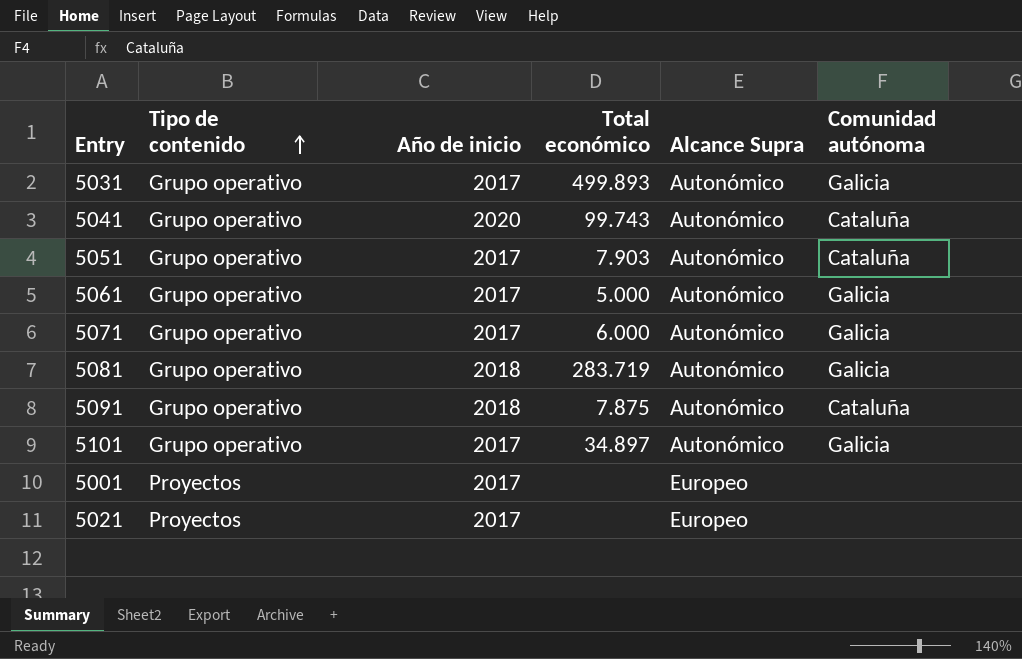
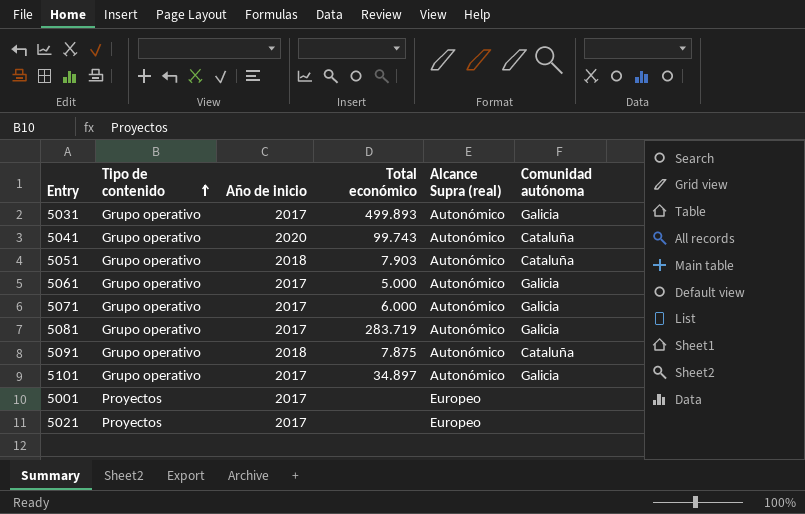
column name: Alcance Supra -> Alcance Supra (real)
5051 | Año de inicio: 2017 -> 2018
5081 | Año de inicio: 2018 -> 2017

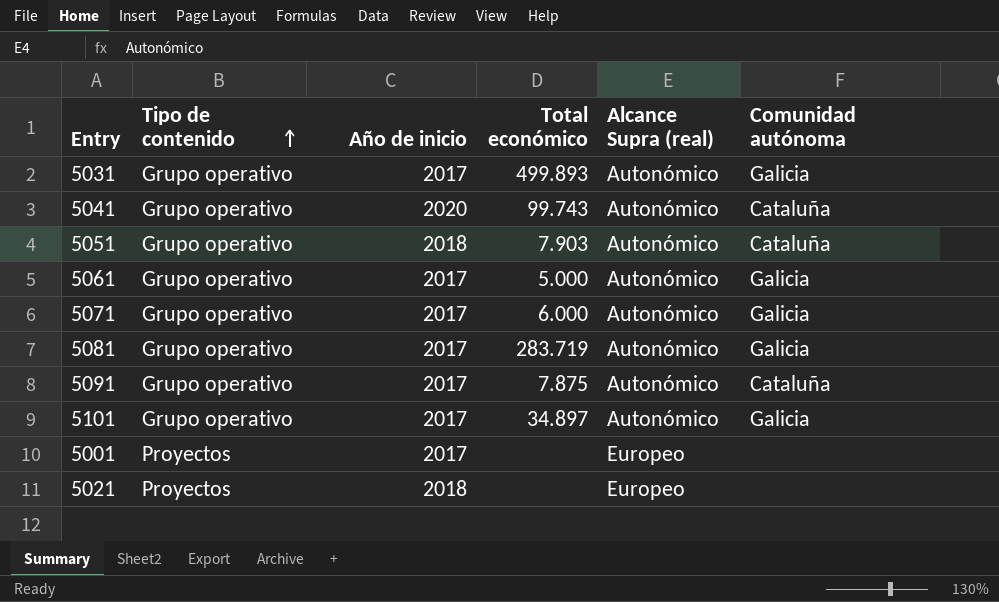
5091 | Año de inicio: 2018 -> 2017
5021 | Año de inicio: 2017 -> 2018

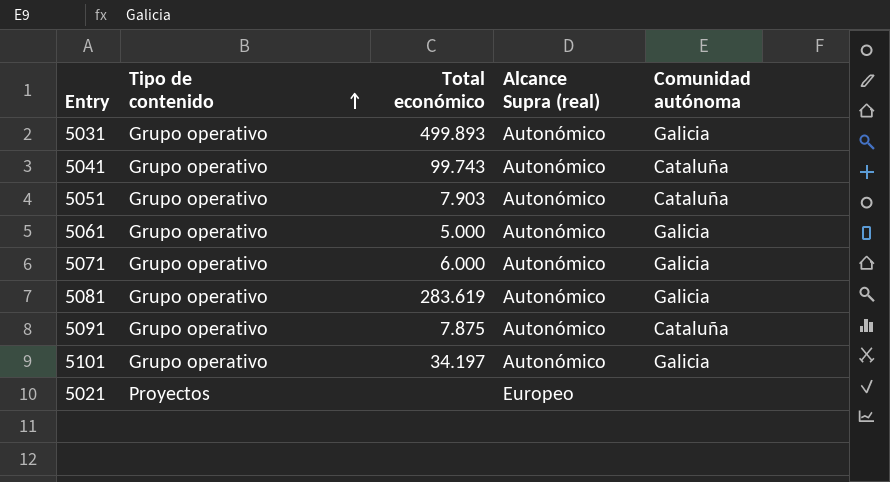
column Año de inicio | position: 3 -> none
row 5001: Proyectos | 2017 | none | Europeo | none -> none
5081 | Total económico: 283.719 -> 283.619
5101 | Total económico: 34.897 -> 34.197

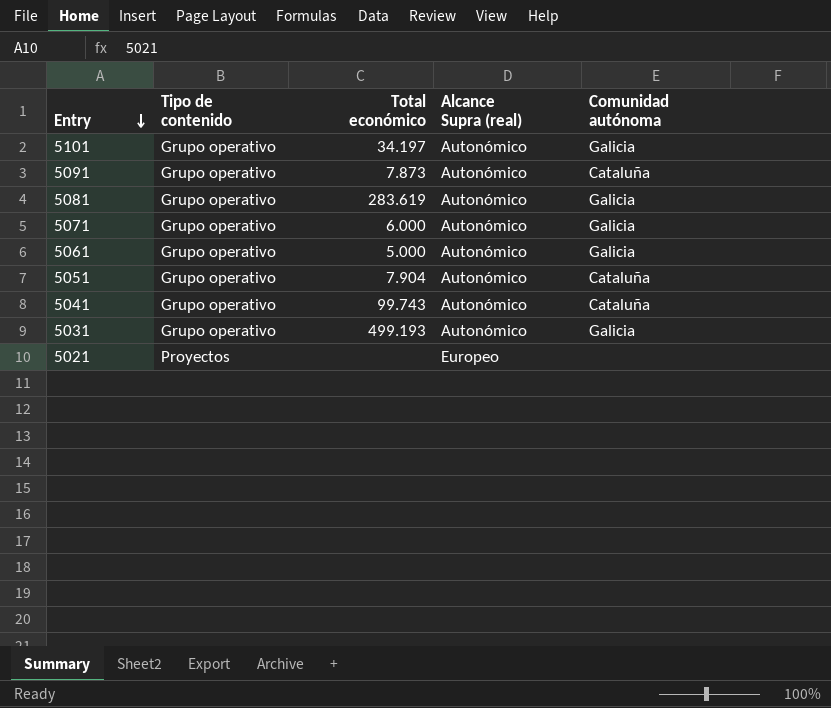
row order: Tipo de contenido ascending -> Entry descending
5091 | Total económico: 7.875 -> 7.873
5051 | Total económico: 7.903 -> 7.904
5031 | Total económico: 499.893 -> 499.193

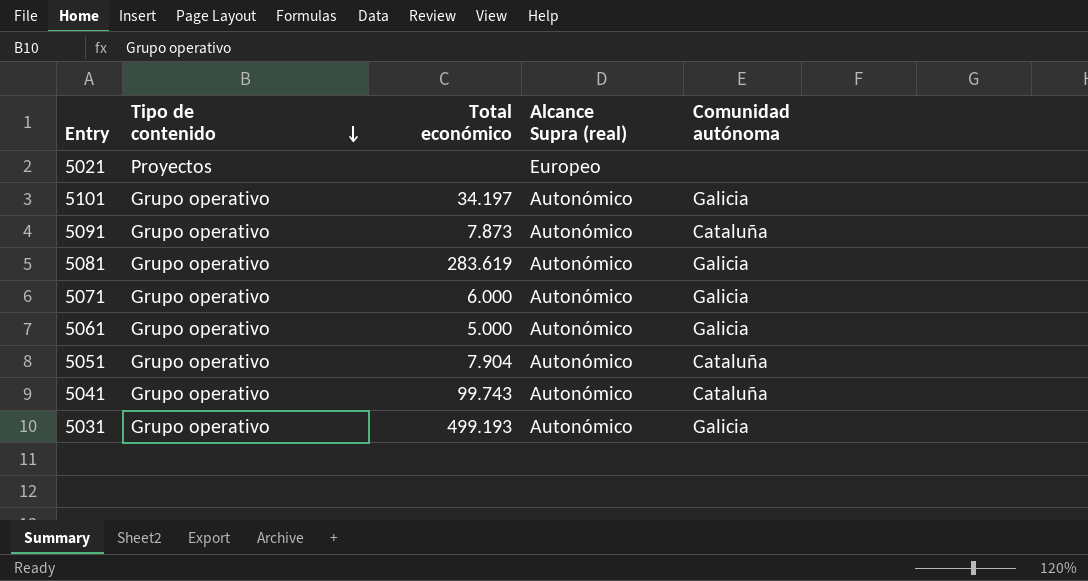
row order: Entry descending -> Tipo de contenido descending

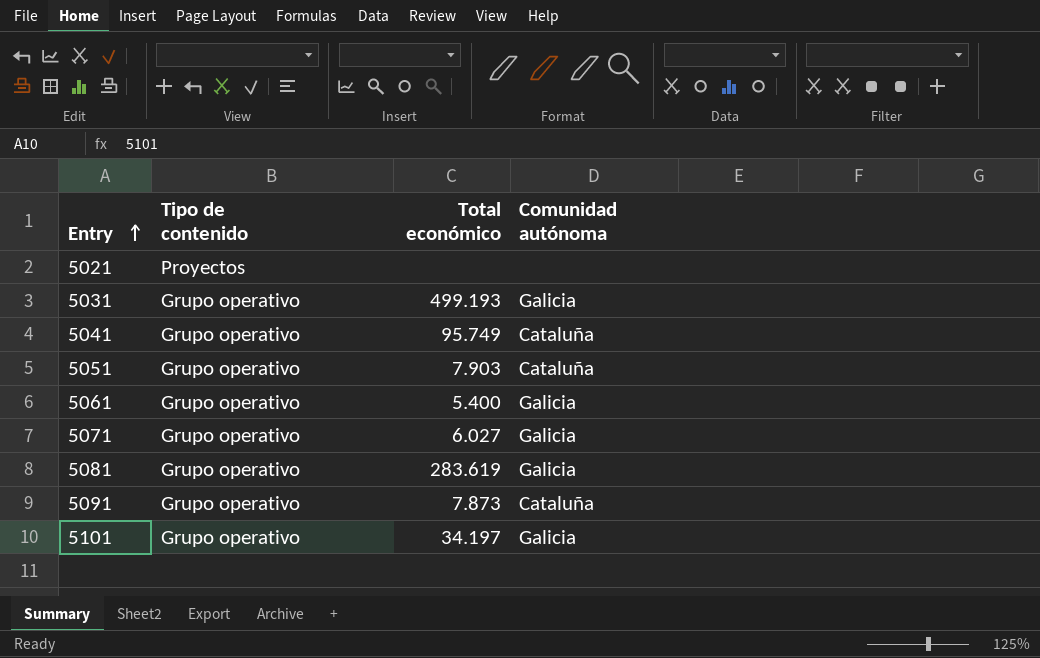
row order: Tipo de contenido descending -> Entry ascending
column Alcance Supra (real) | position: 4 -> none
5041 | Total económico: 99.743 -> 95.749
5051 | Total económico: 7.904 -> 7.903
5061 | Total económico: 5.000 -> 5.400
5071 | Total económico: 6.000 -> 6.027

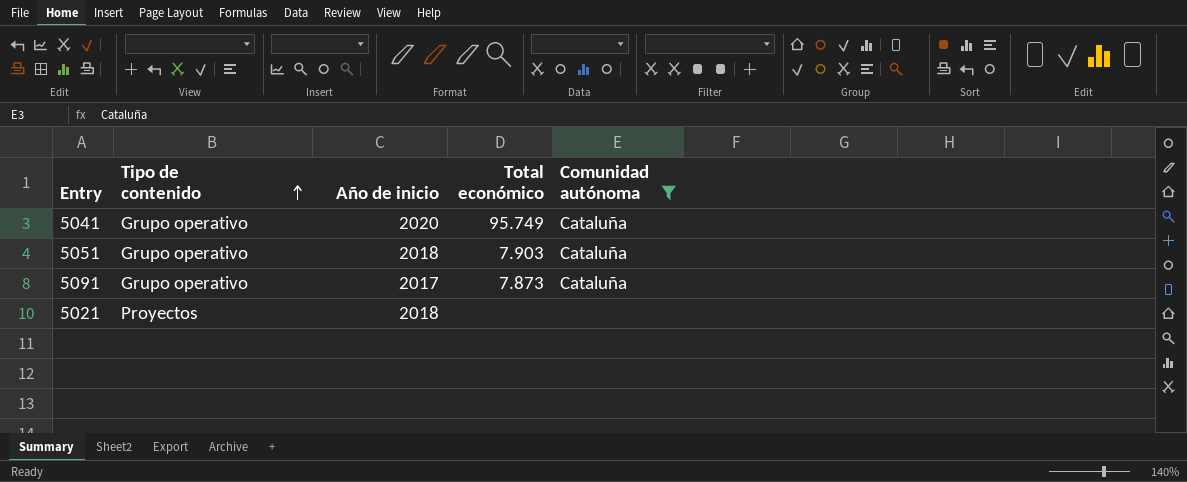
filter: none -> Comunidad autónoma != Galicia
row order: Entry ascending -> Tipo de contenido ascending
column Año de inicio | position: none -> 3

